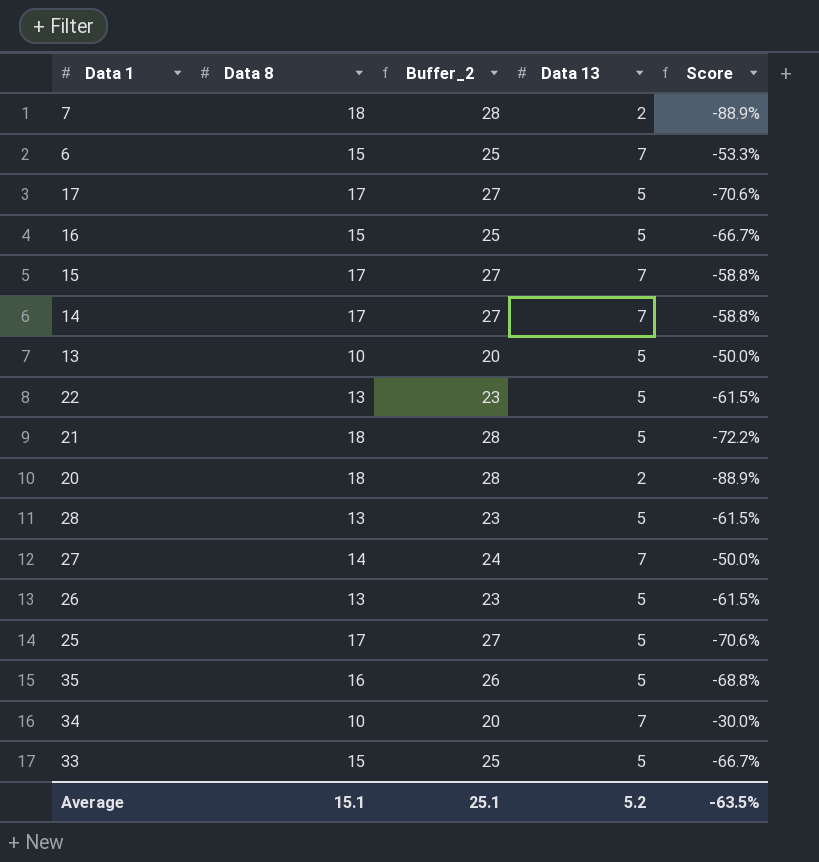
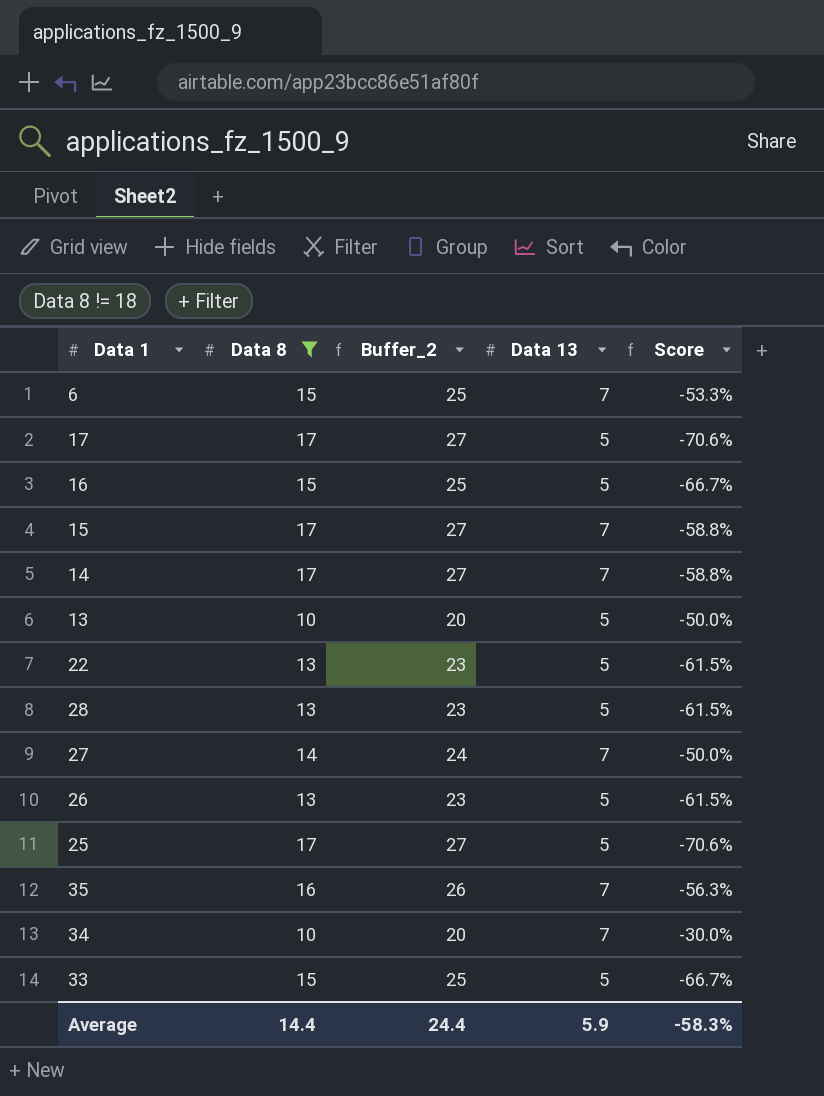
filter: none -> Data 8 != 18
35 | Data 13: 5 -> 7
35 | Score: -68.8% -> -56.3%
Average | Data 8: 15.1 -> 14.4
Average | Buffer_2: 25.1 -> 24.4
Average | Data 13: 5.2 -> 5.9
Average | Score: -63.5% -> -58.3%

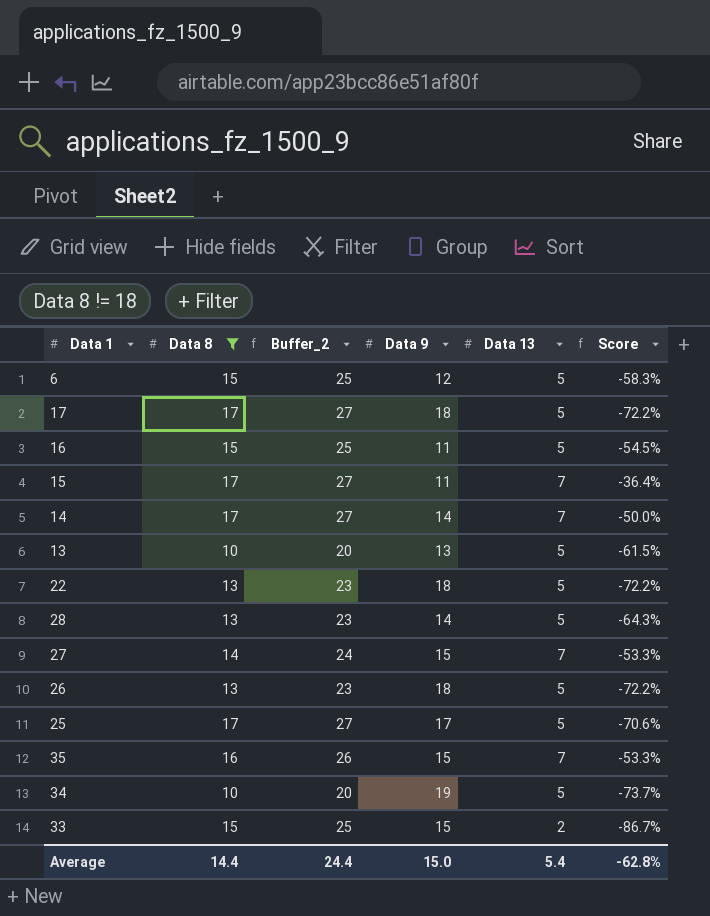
column Data 9 | position: none -> 4
column Score | formula: ([Data 13] - [Data 8]) / [Data 8] -> ([Data 13] - [Data 9]) / [Data 9]
6 | Data 13: 7 -> 5
34 | Data 13: 7 -> 5
33 | Data 13: 5 -> 2
Average | Data 13: 5.9 -> 5.4
Average | Score: -58.3% -> -62.8%

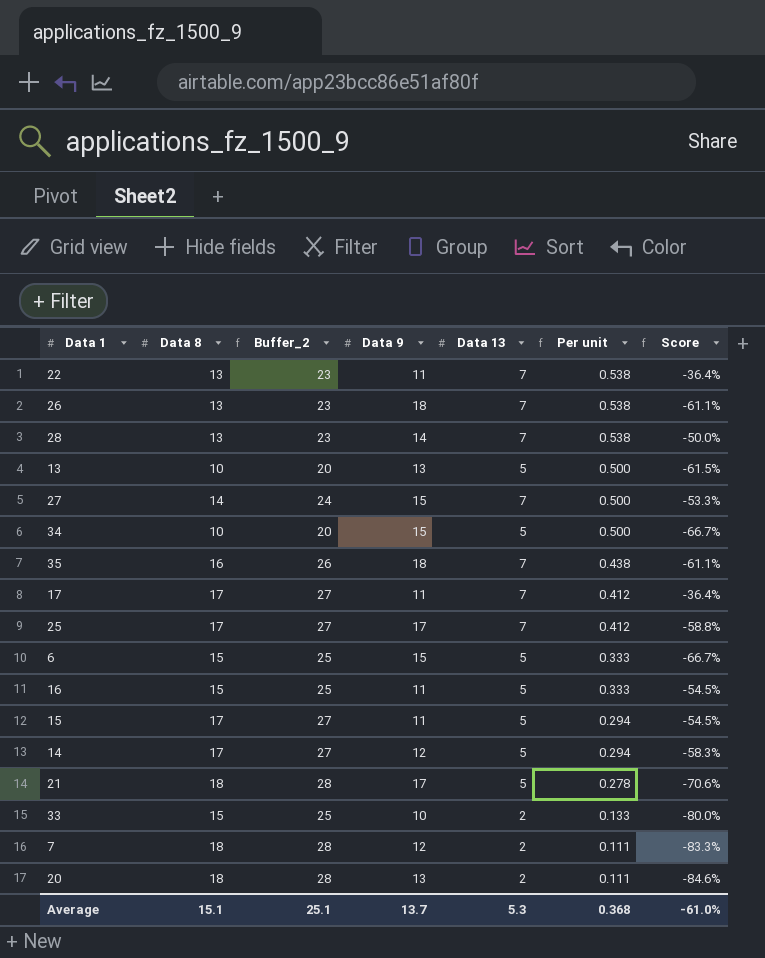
filter: Data 8 != 18 -> none
row order: none -> Per unit descending
column Per unit | formula: none -> [Data 13] / [Data 8]
22 | Data 9: 18 -> 11
22 | Data 13: 5 -> 7
22 | Score: -72.2% -> -36.4%
26 | Data 13: 5 -> 7
26 | Score: -72.2% -> -61.1%
28 | Data 13: 5 -> 7
28 | Score: -64.3% -> -50.0%
34 | Data 9: 19 -> 15
34 | Score: -73.7% -> -66.7%
35 | Data 9: 15 -> 18
35 | Score: -53.3% -> -61.1%
17 | Data 9: 18 -> 11
17 | Data 13: 5 -> 7
17 | Score: -72.2% -> -36.4%
25 | Data 13: 5 -> 7
25 | Score: -70.6% -> -58.8%
6 | Data 9: 12 -> 15
6 | Score: -58.3% -> -66.7%
15 | Data 13: 7 -> 5
15 | Score: -36.4% -> -54.5%
14 | Data 9: 14 -> 12
14 | Data 13: 7 -> 5
14 | Score: -50.0% -> -58.3%
33 | Data 9: 15 -> 10
33 | Score: -86.7% -> -80.0%
Average | Data 8: 14.4 -> 15.1
Average | Buffer_2: 24.4 -> 25.1
Average | Data 9: 15.0 -> 13.7
Average | Data 13: 5.4 -> 5.3
Average | Score: -62.8% -> -61.0%

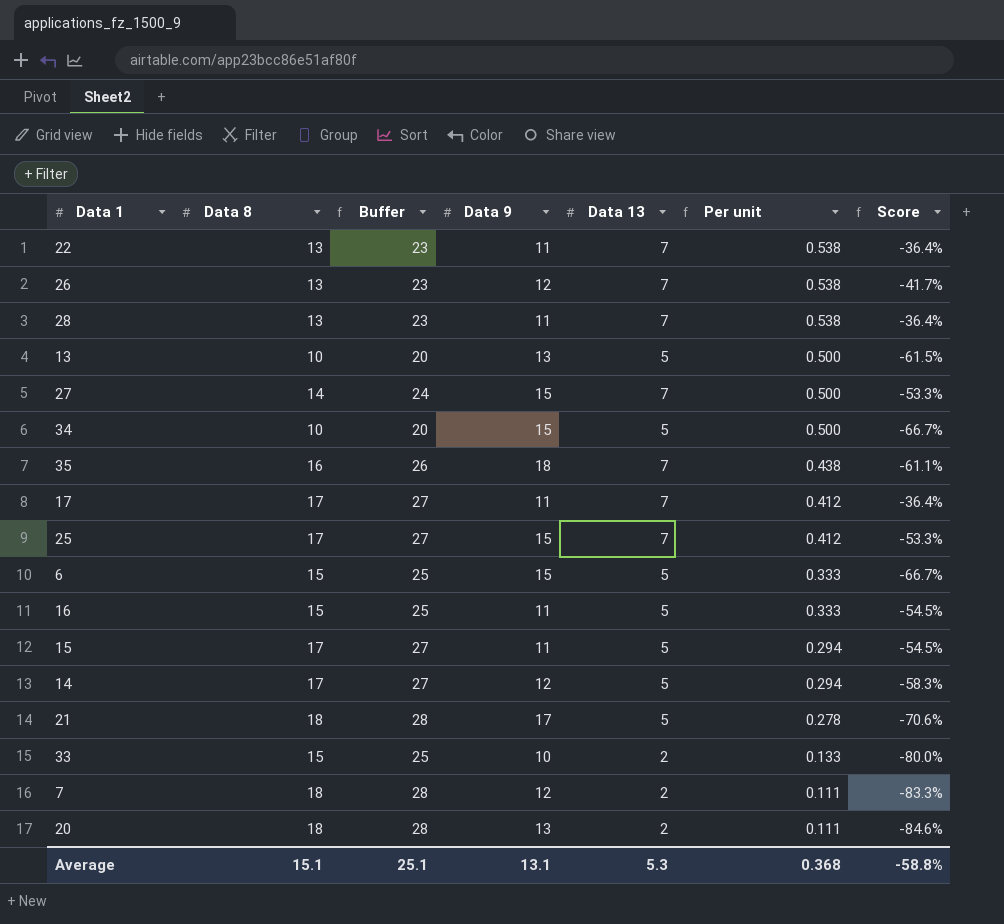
column name: Buffer_2 -> Buffer
26 | Data 9: 18 -> 12
26 | Score: -61.1% -> -41.7%
28 | Data 9: 14 -> 11
28 | Score: -50.0% -> -36.4%
25 | Data 9: 17 -> 15
25 | Score: -58.8% -> -53.3%
Average | Data 9: 13.7 -> 13.1
Average | Score: -61.0% -> -58.8%

